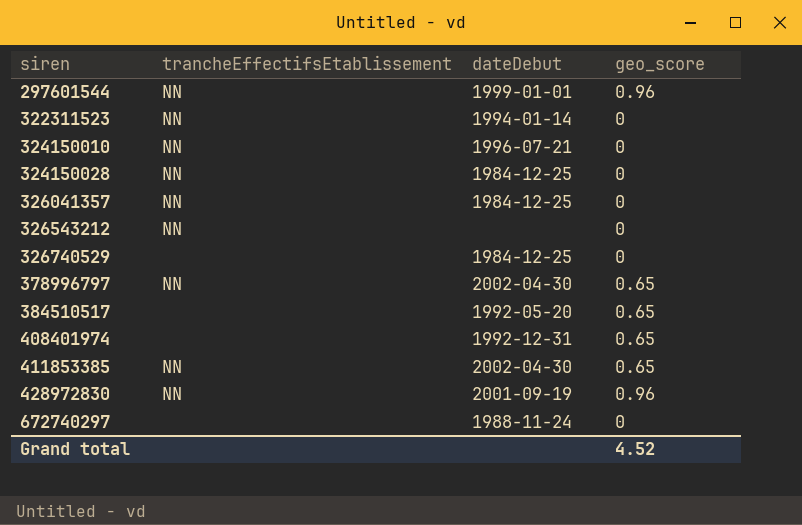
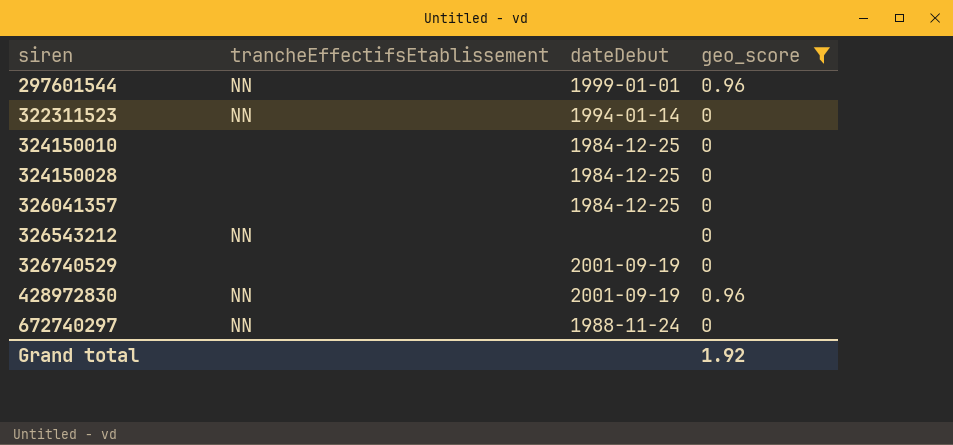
filter: none -> geo_score != 0.65
324150010 | trancheEffectifsEtablissement: NN -> none
324150010 | dateDebut: 1996-07-21 -> 1984-12-25
324150028 | trancheEffectifsEtablissement: NN -> none
326041357 | trancheEffectifsEtablissement: NN -> none
326740529 | dateDebut: 1984-12-25 -> 2001-09-19
672740297 | trancheEffectifsEtablissement: none -> NN
Grand total | geo_score: 4.52 -> 1.92

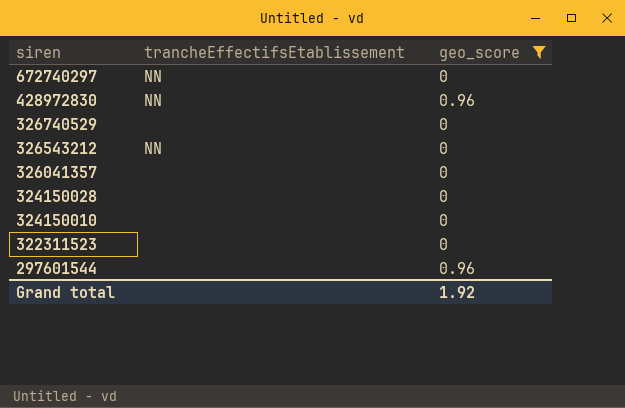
row order: siren ascending -> siren descending
column dateDebut | position: 3 -> none
322311523 | trancheEffectifsEtablissement: NN -> none
297601544 | trancheEffectifsEtablissement: NN -> none

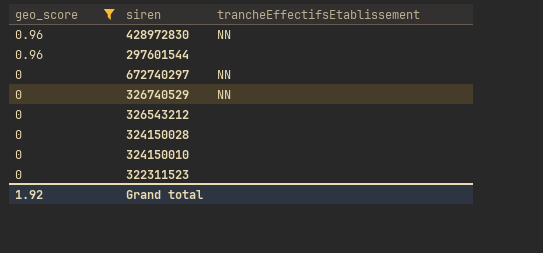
row order: siren descending -> geo_score descending
column geo_score | position: 3 -> 1
row 326041357: none | 0 -> none
326740529 | trancheEffectifsEtablissement: none -> NN
326543212 | trancheEffectifsEtablissement: NN -> none

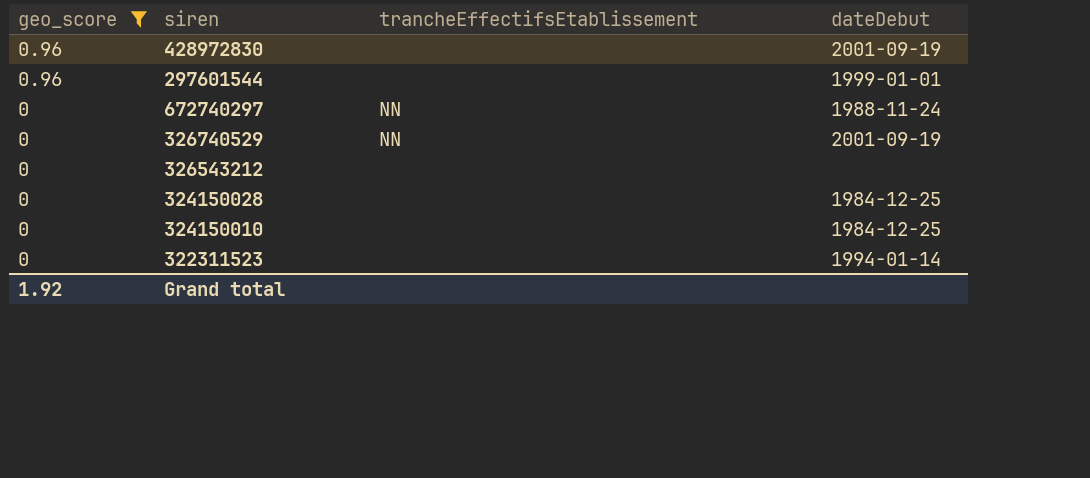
column dateDebut | position: none -> 4
428972830 | trancheEffectifsEtablissement: NN -> none

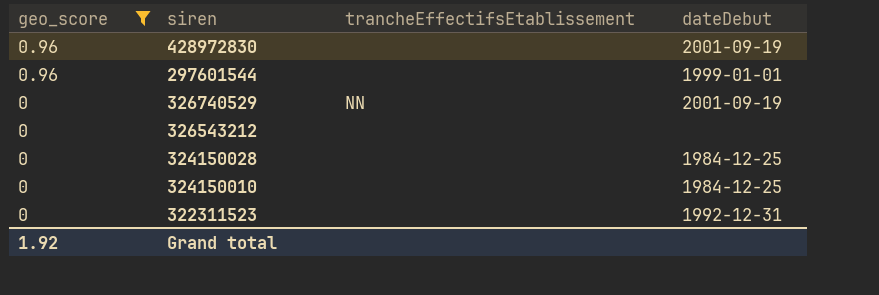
row 672740297: 0 | NN | 1988-11-24 -> none
322311523 | dateDebut: 1994-01-14 -> 1992-12-31

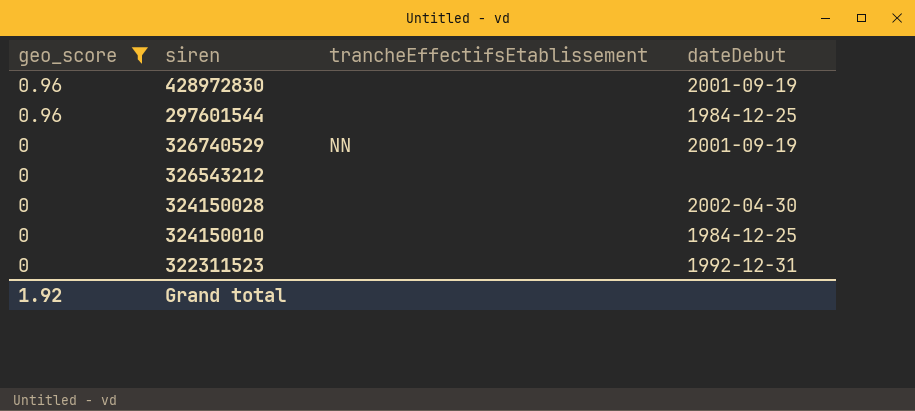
297601544 | dateDebut: 1999-01-01 -> 1984-12-25
324150028 | dateDebut: 1984-12-25 -> 2002-04-30

